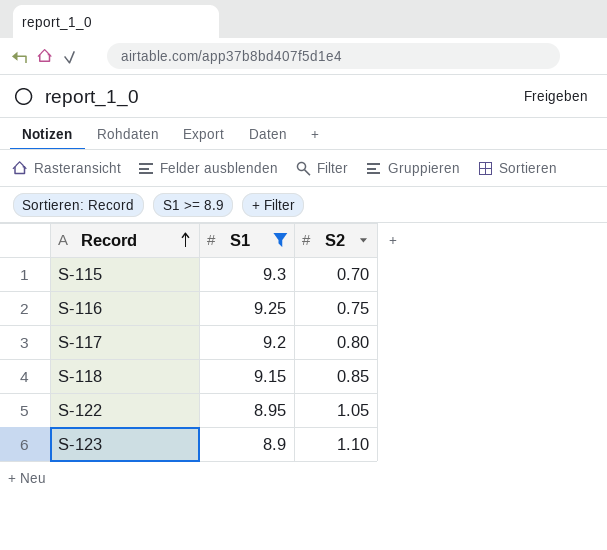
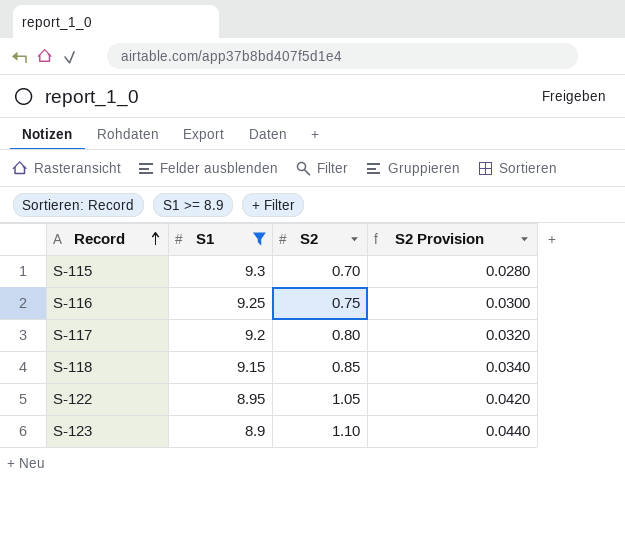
column S2 Provision | formula: none -> [S2] * 0.04

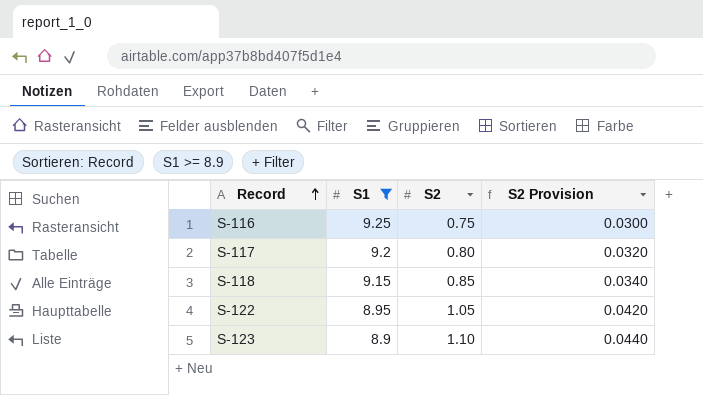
row S-115: 9.3 | 0.70 | 0.0280 -> none

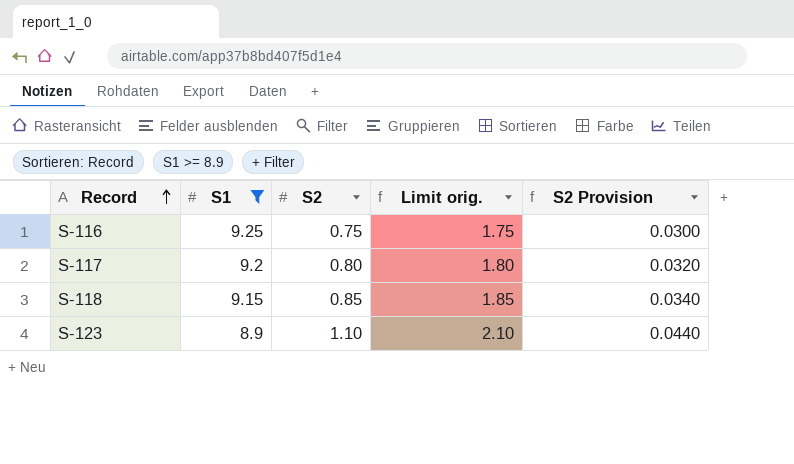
column Limit orig. | formula: none -> [S2] + 1
row S-122: 8.95 | 1.05 | 0.0420 -> none

